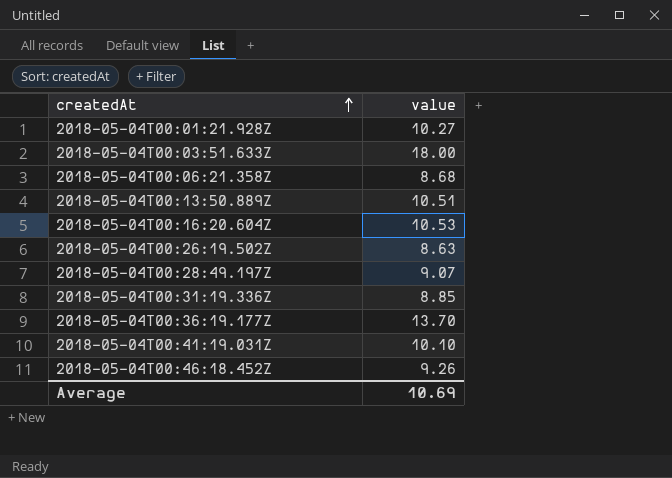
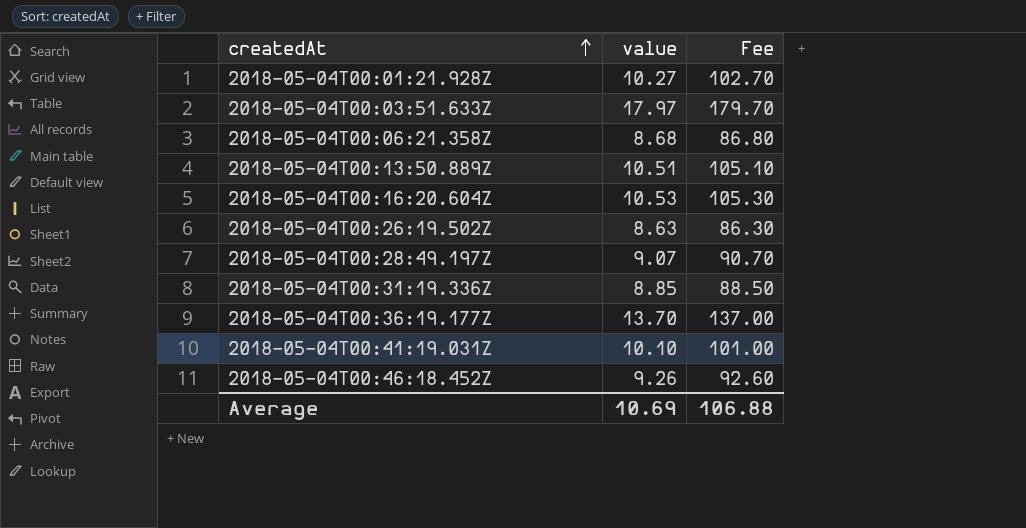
column Fee | formula: none -> [value] * 10
2018-05-04T00:03:51.633Z | value: 18.00 -> 17.97

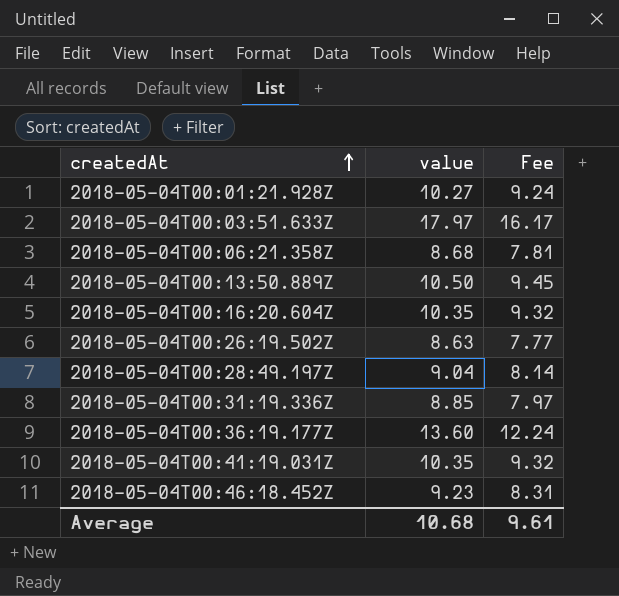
column Fee | formula: [value] * 10 -> [value] * 0.9
2018-05-04T00:13:50.889Z | value: 10.51 -> 10.50
2018-05-04T00:16:20.604Z | value: 10.53 -> 10.35
2018-05-04T00:28:49.197Z | value: 9.07 -> 9.04
2018-05-04T00:36:19.177Z | value: 13.70 -> 13.60
2018-05-04T00:41:19.031Z | value: 10.10 -> 10.35
2018-05-04T00:46:18.452Z | value: 9.26 -> 9.23
Average | value: 10.69 -> 10.68
Average | Fee: 106.88 -> 9.61

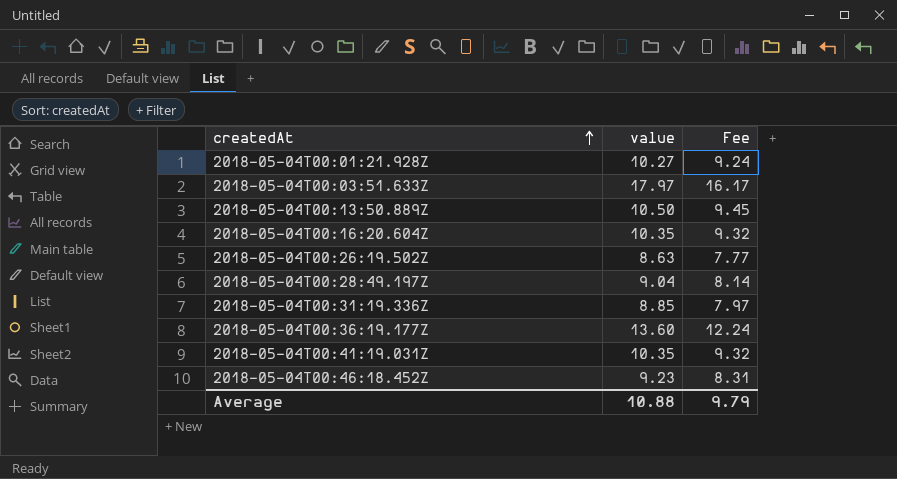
row 2018-05-04T00:06:21.358Z: 8.68 | 7.81 -> none
Average | value: 10.68 -> 10.88
Average | Fee: 9.61 -> 9.79

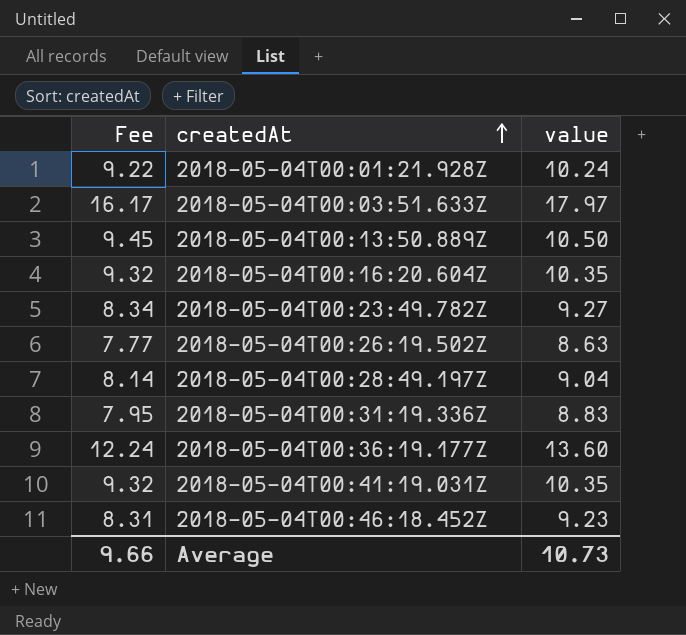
column Fee | position: 3 -> 1
2018-05-04T00:01:21.928Z | Fee: 9.24 -> 9.22
2018-05-04T00:01:21.928Z | value: 10.27 -> 10.24
row 2018-05-04T00:23:49.782Z: none -> 8.34 | 9.27
2018-05-04T00:31:19.336Z | Fee: 7.97 -> 7.95
2018-05-04T00:31:19.336Z | value: 8.85 -> 8.83
Average | Fee: 9.79 -> 9.66
Average | value: 10.88 -> 10.73

